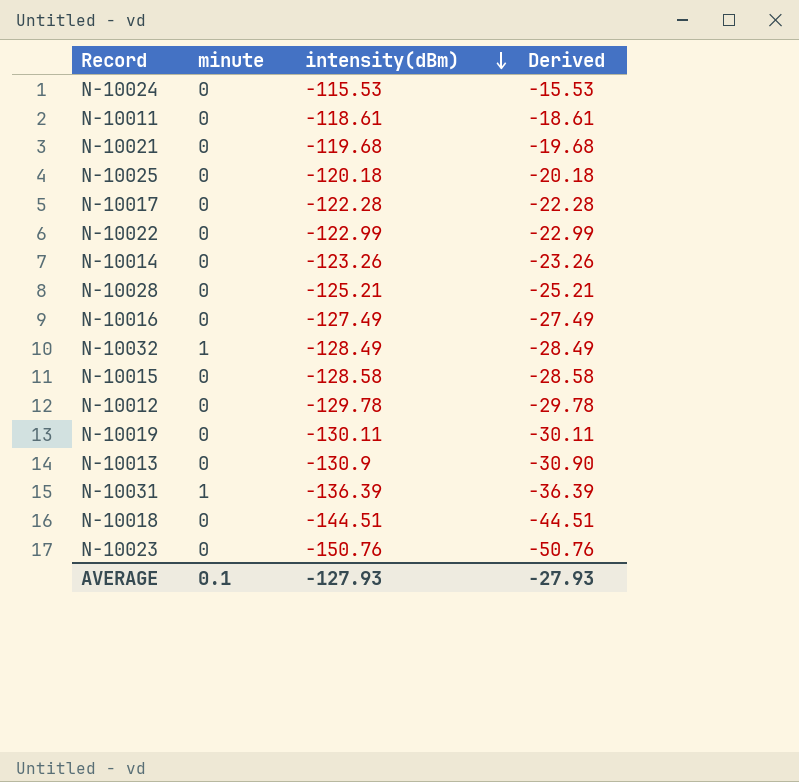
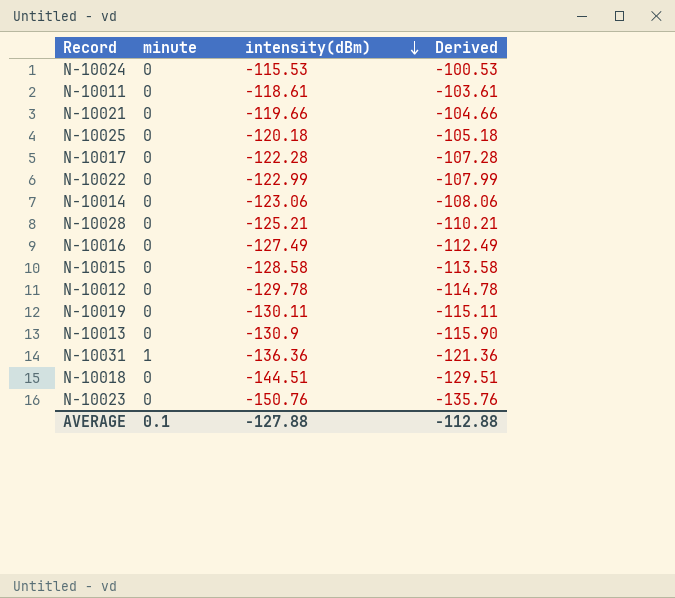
column Derived | formula: [intensity(dBm)] + 100 -> [intensity(dBm)] + 15
row N-10032: 1 | -128.49 | -28.49 -> none
N-10021 | intensity(dBm): -119.68 -> -119.66
N-10014 | intensity(dBm): -123.26 -> -123.06
N-10031 | intensity(dBm): -136.39 -> -136.36
AVERAGE | intensity(dBm): -127.93 -> -127.88
AVERAGE | Derived: -27.93 -> -112.88

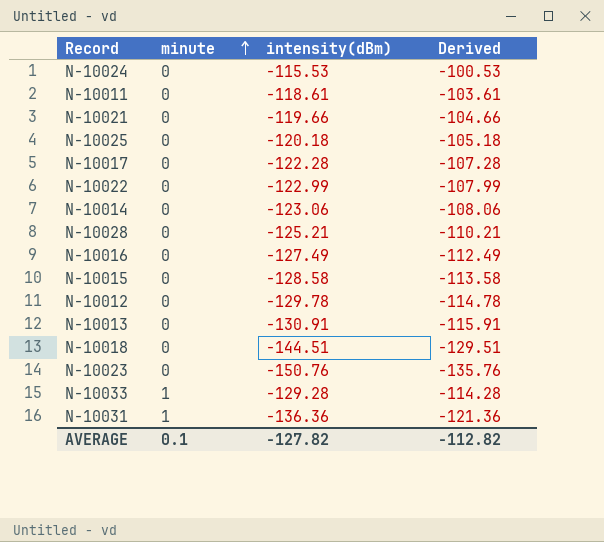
row order: intensity(dBm) descending -> minute ascending
row N-10019: 0 | -130.11 | -115.11 -> none
N-10013 | intensity(dBm): -130.9 -> -130.91
N-10013 | Derived: -115.90 -> -115.91
row N-10033: none -> 1 | -129.28 | -114.28
AVERAGE | intensity(dBm): -127.88 -> -127.82
AVERAGE | Derived: -112.88 -> -112.82

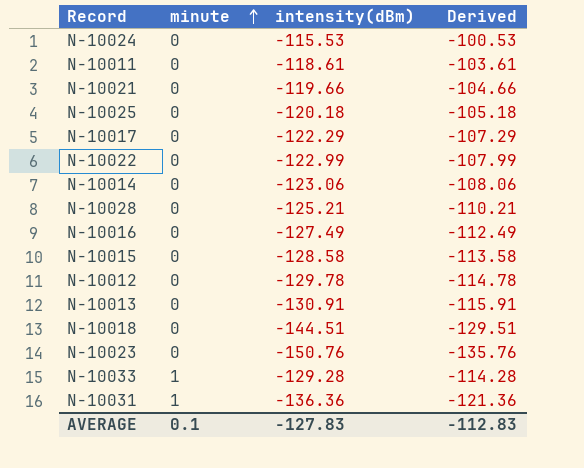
N-10017 | intensity(dBm): -122.28 -> -122.29
N-10017 | Derived: -107.28 -> -107.29
AVERAGE | intensity(dBm): -127.82 -> -127.83
AVERAGE | Derived: -112.82 -> -112.83

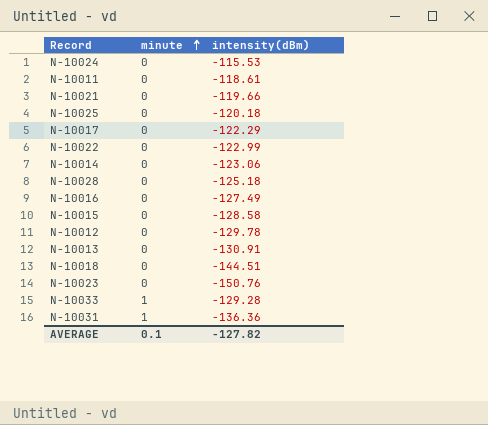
column Derived | formula: [intensity(dBm)] + 15 -> none
N-10028 | intensity(dBm): -125.21 -> -125.18
AVERAGE | intensity(dBm): -127.83 -> -127.82

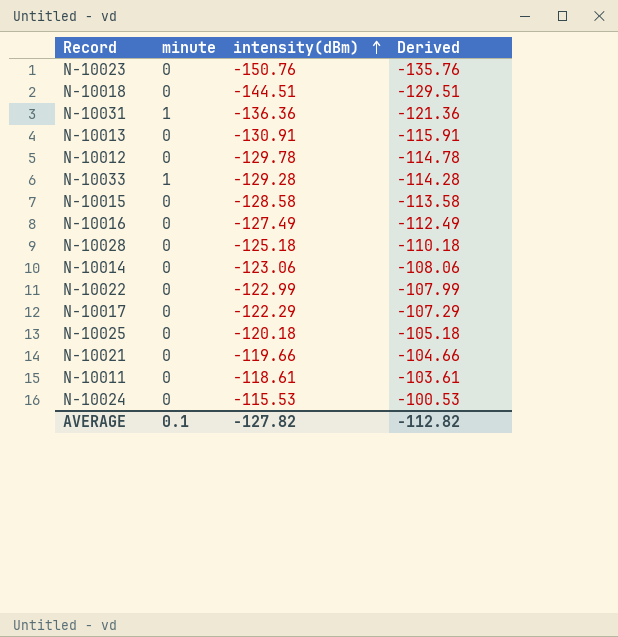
row order: minute ascending -> intensity(dBm) ascending
column Derived | formula: none -> [intensity(dBm)] + 15

